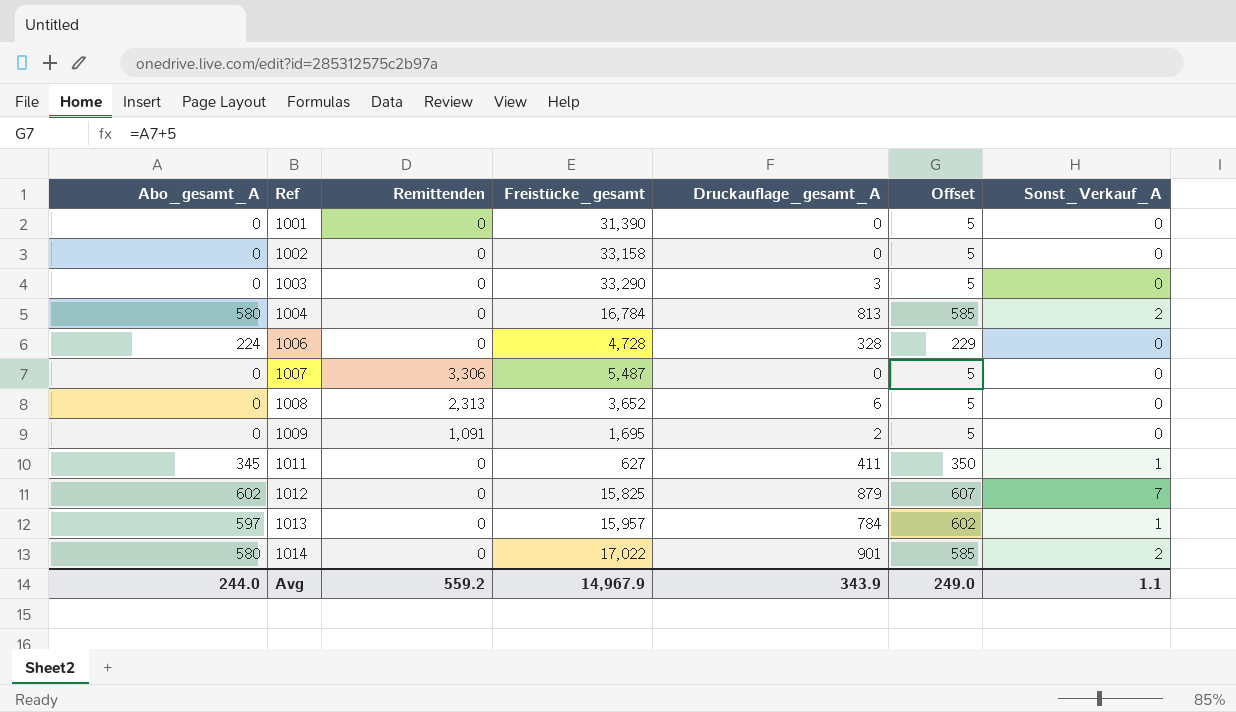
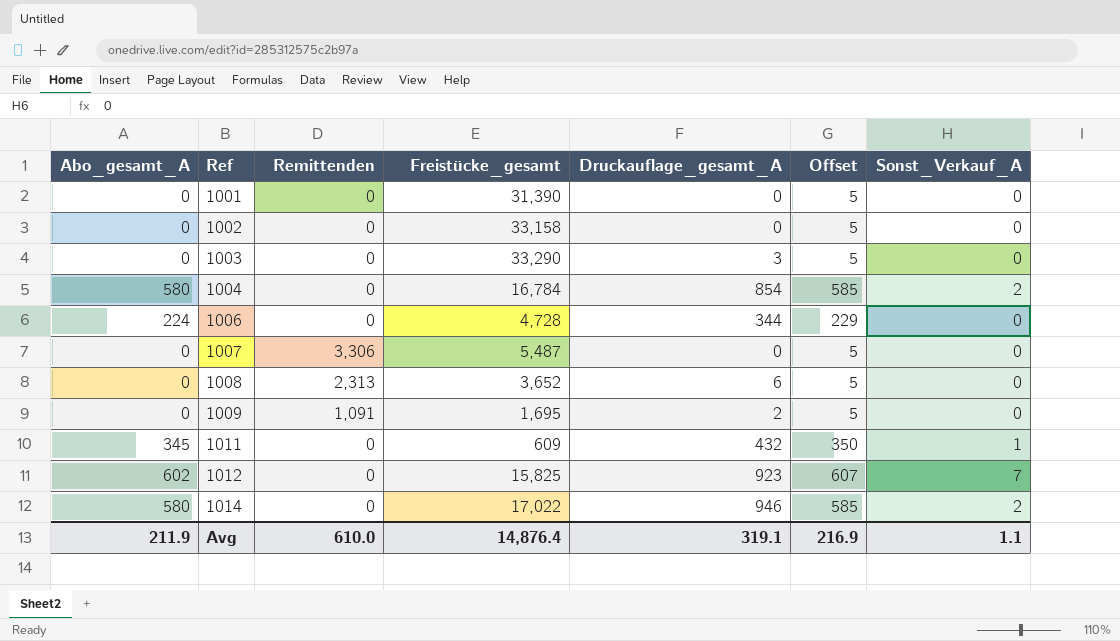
row 1013: 597 | 0 | 15,957 | 784 | 602 | 1 -> none
1004 | Druckauflage_gesamt_A: 813 -> 854
1006 | Druckauflage_gesamt_A: 328 -> 344
1011 | Freistücke_gesamt: 627 -> 609
1011 | Druckauflage_gesamt_A: 411 -> 432
1012 | Druckauflage_gesamt_A: 879 -> 923
1014 | Druckauflage_gesamt_A: 901 -> 946
Avg | Abo_gesamt_A: 244.0 -> 211.9
Avg | Remittenden: 559.2 -> 610.0
Avg | Freistücke_gesamt: 14,967.9 -> 14,876.4
Avg | Druckauflage_gesamt_A: 343.9 -> 319.1
Avg | Offset: 249.0 -> 216.9

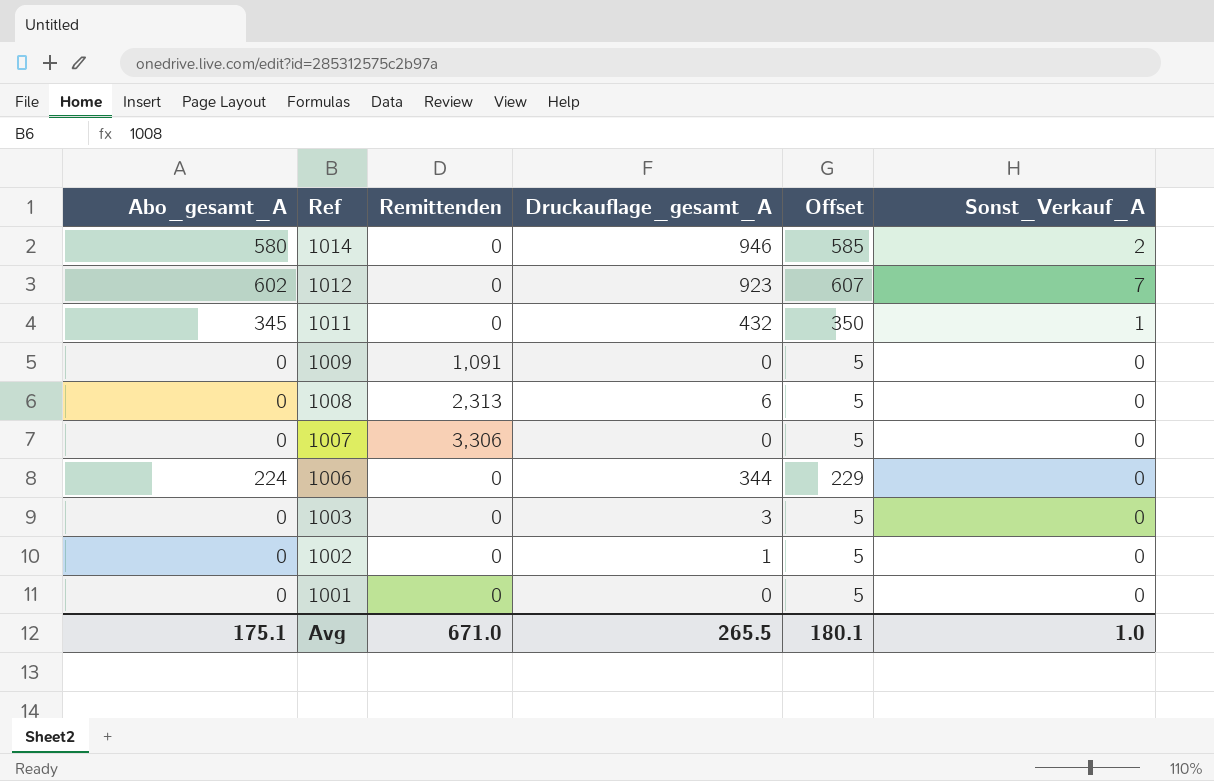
row order: Ref ascending -> Ref descending
column Freistücke_gesamt | position: 4 -> none
row 1004: 580 | 0 | 16,784 | 854 | 585 | 2 -> none
1009 | Druckauflage_gesamt_A: 2 -> 0
1002 | Druckauflage_gesamt_A: 0 -> 1
Avg | Abo_gesamt_A: 211.9 -> 175.1
Avg | Remittenden: 610.0 -> 671.0
Avg | Druckauflage_gesamt_A: 319.1 -> 265.5
Avg | Offset: 216.9 -> 180.1
Avg | Sonst_Verkauf_A: 1.1 -> 1.0

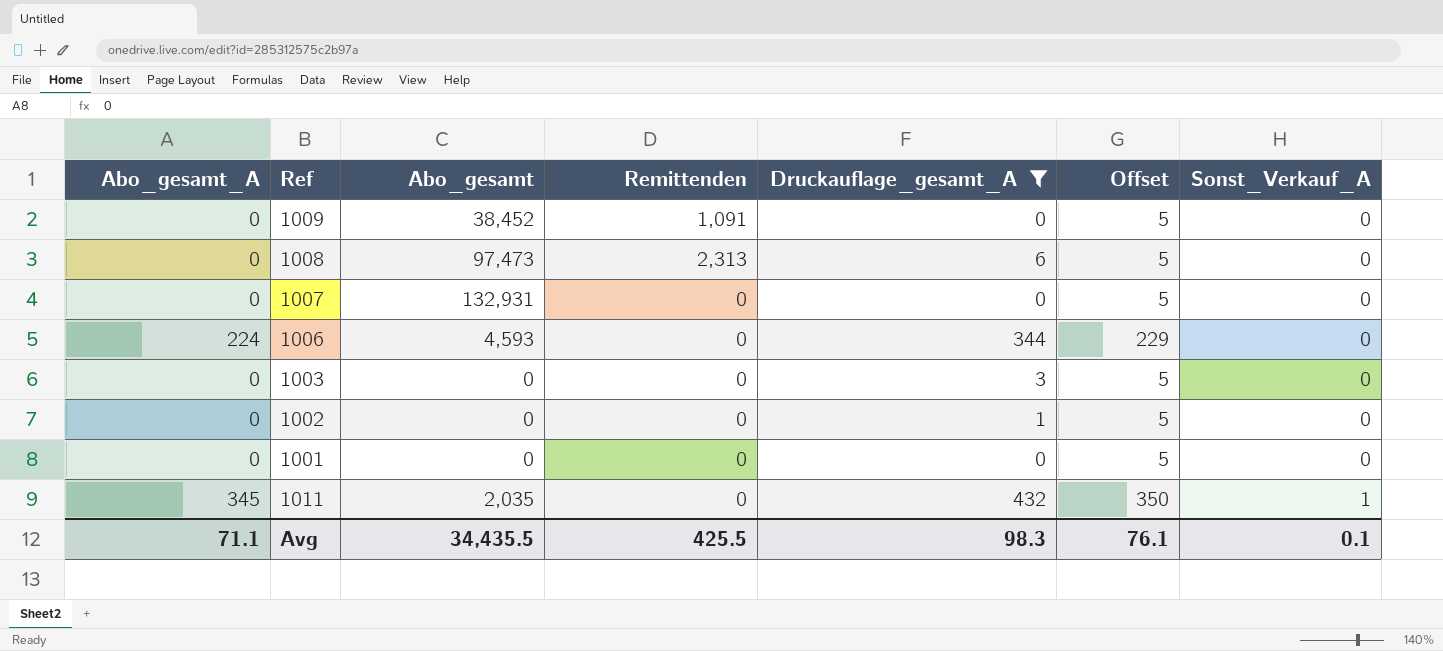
filter: none -> Druckauflage_gesamt_A <= 432
row order: Ref descending -> Sonst_Verkauf_A ascending
column Abo_gesamt | position: none -> 3
1007 | Remittenden: 3,306 -> 0
Avg | Abo_gesamt_A: 175.1 -> 71.1
Avg | Remittenden: 671.0 -> 425.5
Avg | Druckauflage_gesamt_A: 265.5 -> 98.3
Avg | Offset: 180.1 -> 76.1
Avg | Sonst_Verkauf_A: 1.0 -> 0.1

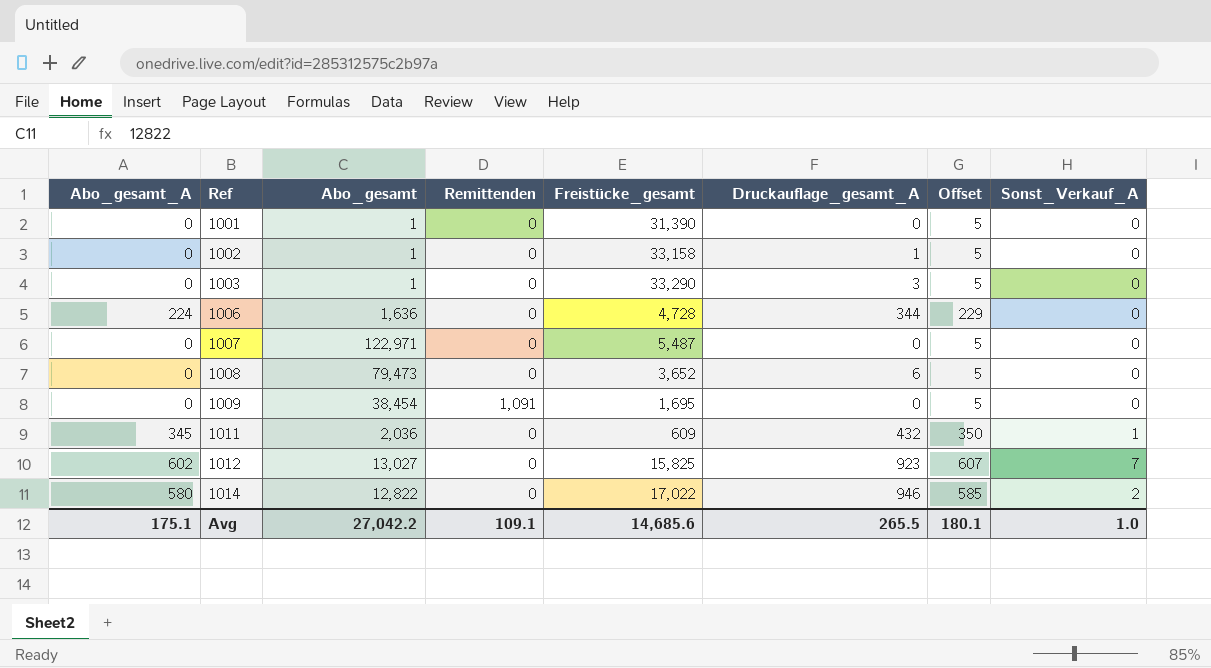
filter: Druckauflage_gesamt_A <= 432 -> none
row order: Sonst_Verkauf_A ascending -> Ref ascending
column Freistücke_gesamt | position: none -> 5
1001 | Abo_gesamt: 0 -> 1
1002 | Abo_gesamt: 0 -> 1
1003 | Abo_gesamt: 0 -> 1
1006 | Abo_gesamt: 4,593 -> 1,636
1007 | Abo_gesamt: 132,931 -> 122,971
1008 | Abo_gesamt: 97,473 -> 79,473
1008 | Remittenden: 2,313 -> 0
1009 | Abo_gesamt: 38,452 -> 38,454
1011 | Abo_gesamt: 2,035 -> 2,036
Avg | Abo_gesamt_A: 71.1 -> 175.1
Avg | Abo_gesamt: 34,435.5 -> 27,042.2
Avg | Remittenden: 425.5 -> 109.1
Avg | Druckauflage_gesamt_A: 98.3 -> 265.5
Avg | Offset: 76.1 -> 180.1
Avg | Sonst_Verkauf_A: 0.1 -> 1.0

